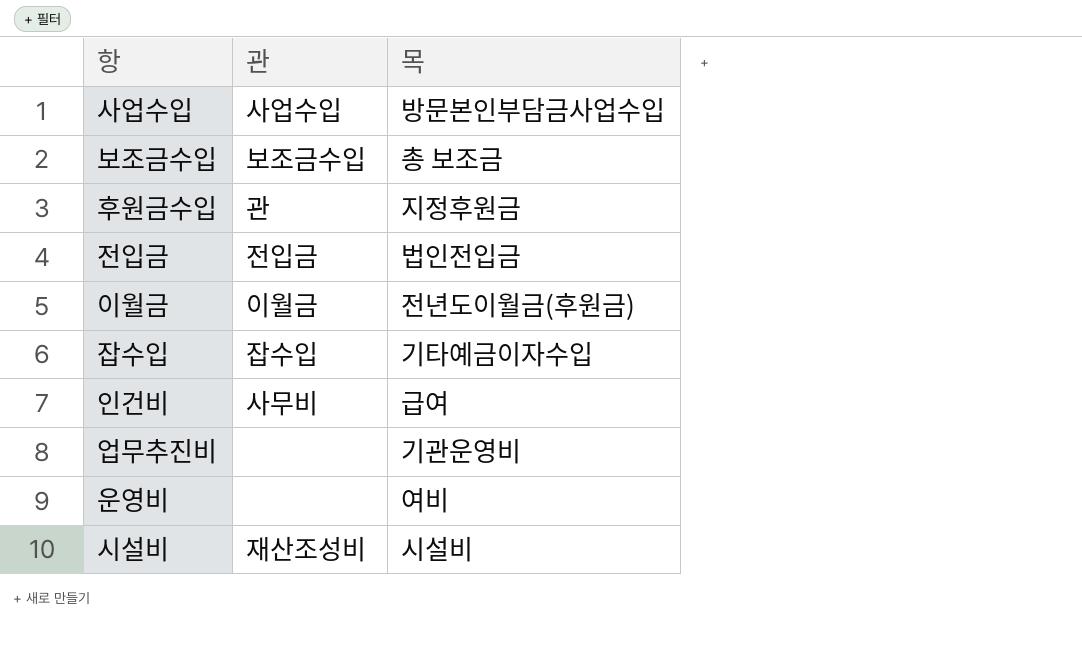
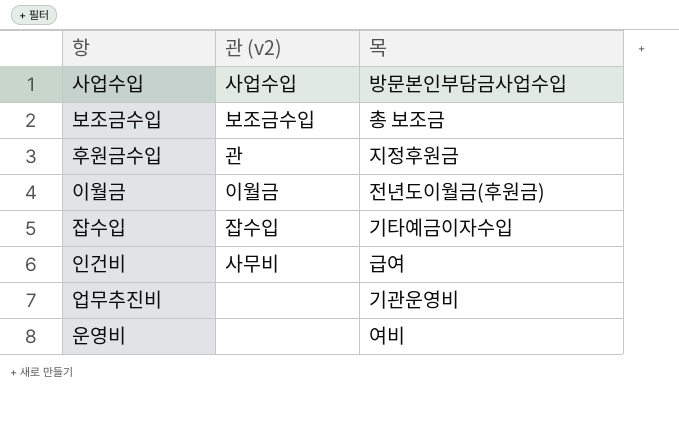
column name: 관 -> 관 (v2)
row 전입금: 전입금 | 법인전입금 -> none
row 시설비: 재산조성비 | 시설비 -> none

